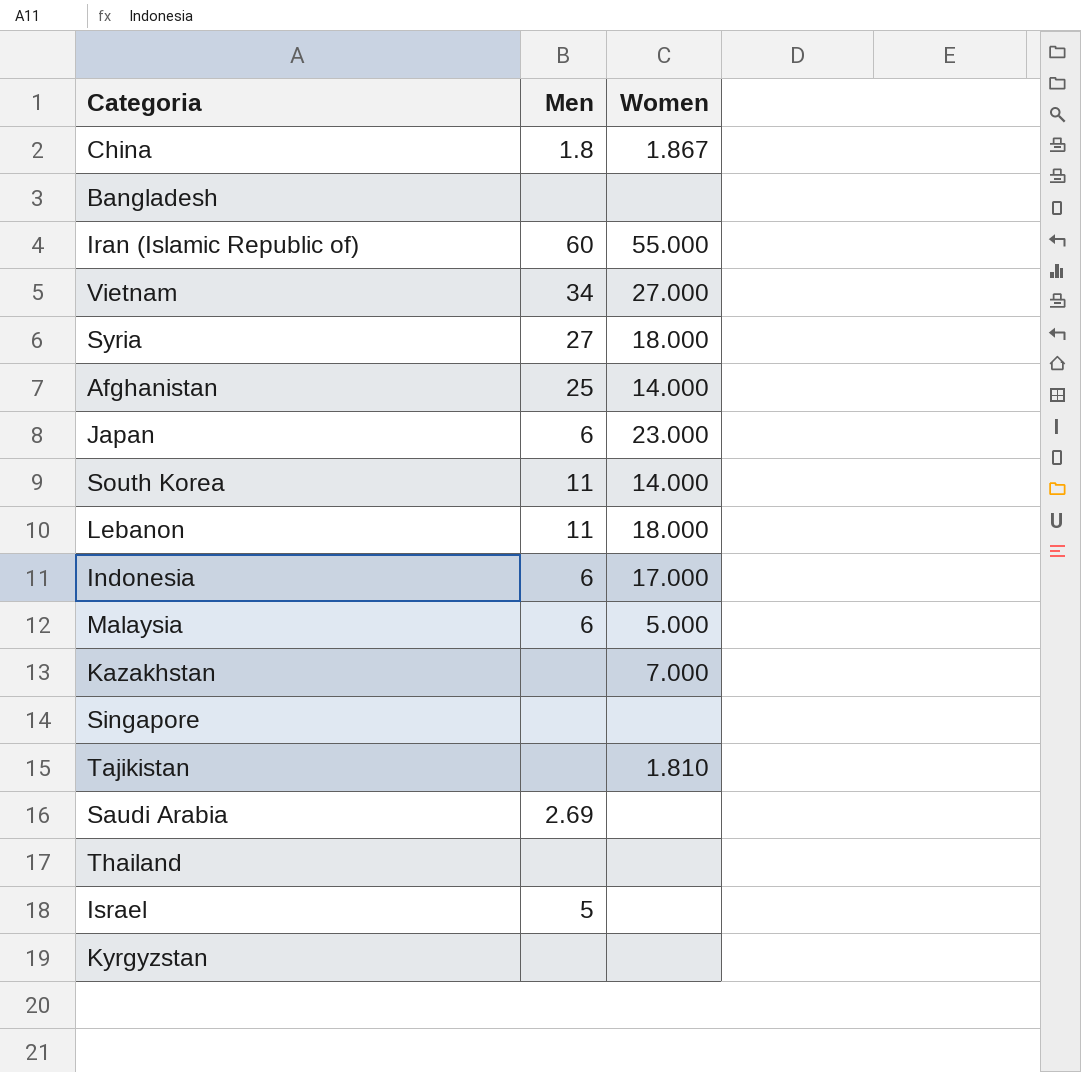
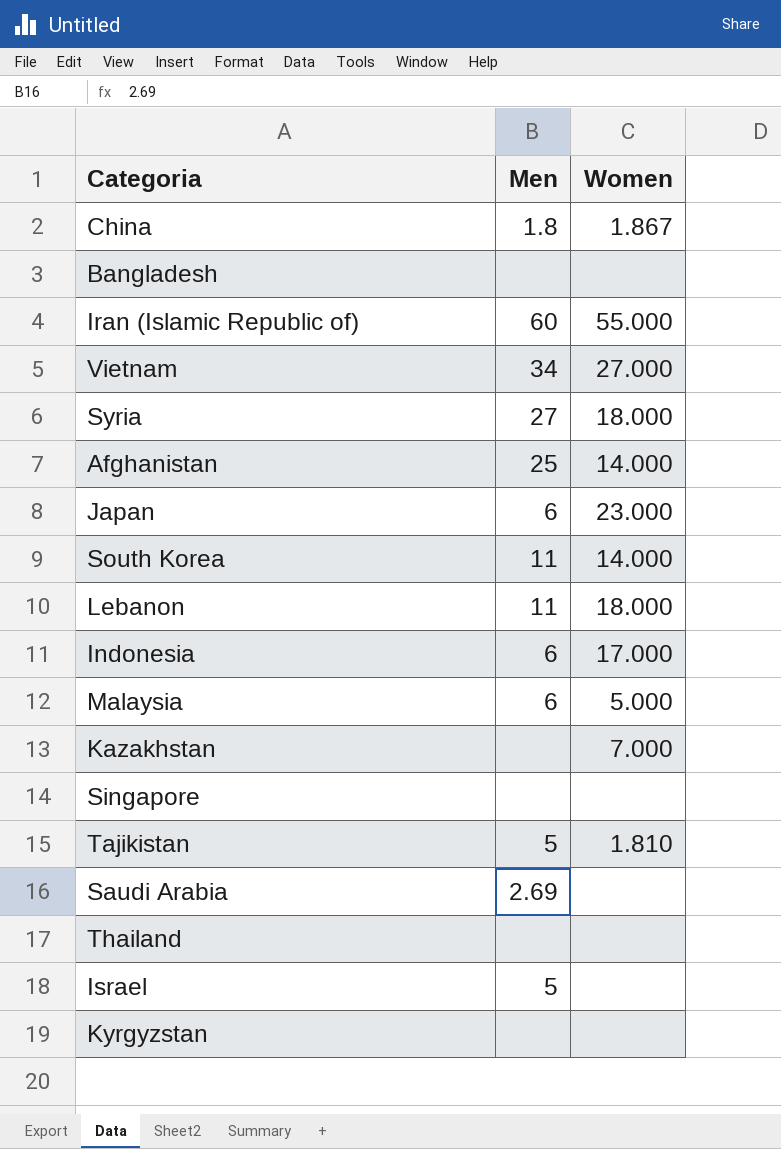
Tajikistan | Men: none -> 5

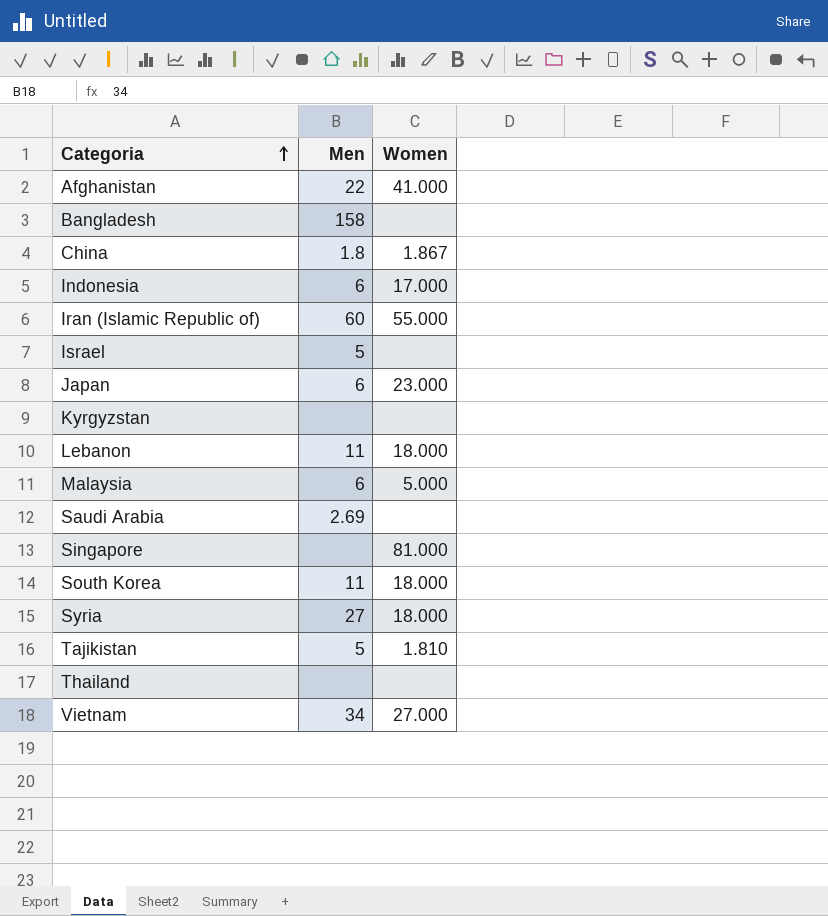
row order: none -> Categoria ascending
row Kazakhstan: none | 7.000 -> none
Afghanistan | Men: 25 -> 22
Afghanistan | Women: 14.000 -> 41.000
Bangladesh | Men: none -> 158
Singapore | Women: none -> 81.000
South Korea | Women: 14.000 -> 18.000

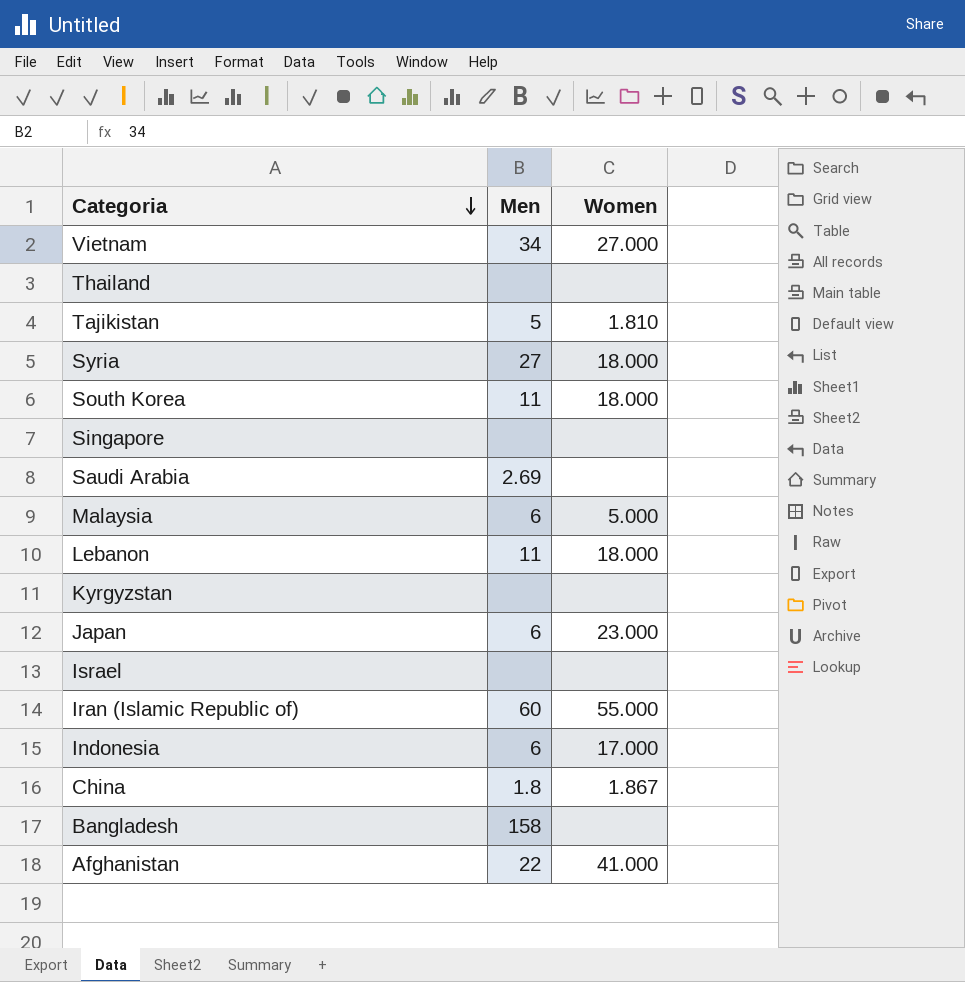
row order: Categoria ascending -> Categoria descending
Singapore | Women: 81.000 -> none
Israel | Men: 5 -> none

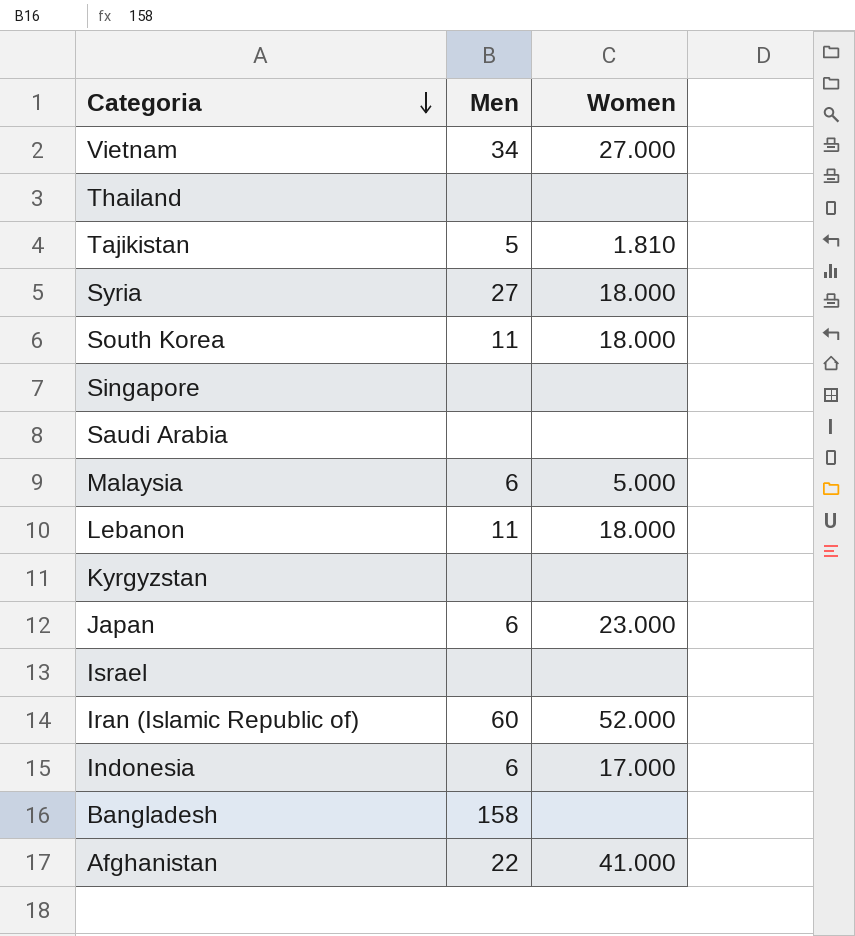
row China: 1.8 | 1.867 -> none
Saudi Arabia | Men: 2.69 -> none
Iran (Islamic Republic of) | Women: 55.000 -> 52.000

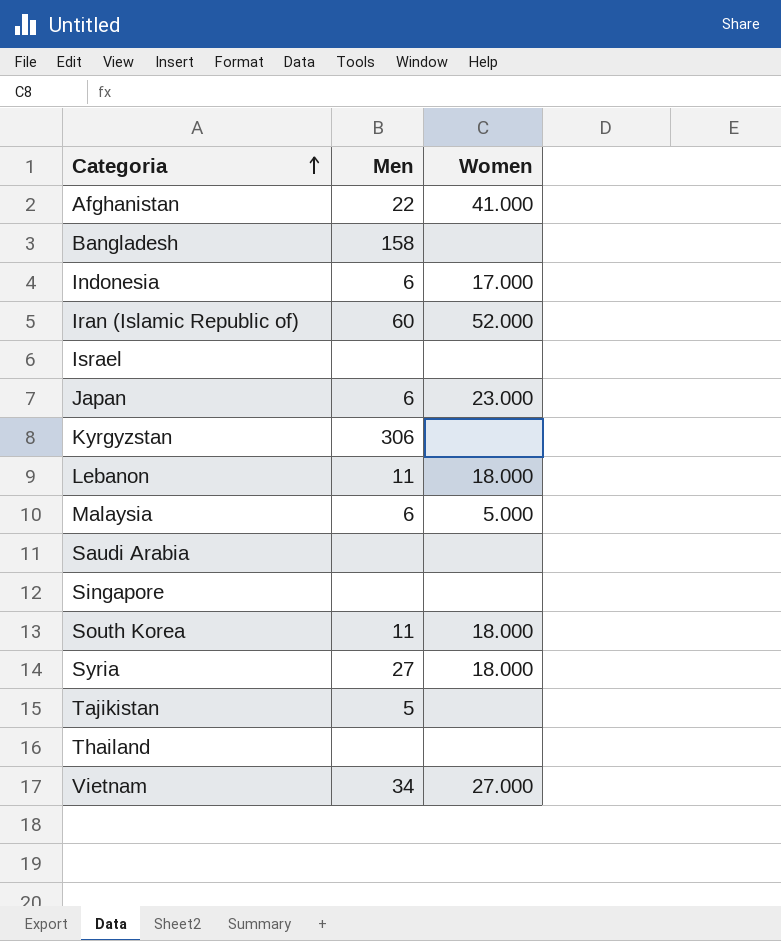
row order: Categoria descending -> Categoria ascending
Kyrgyzstan | Men: none -> 306
Tajikistan | Women: 1.810 -> none

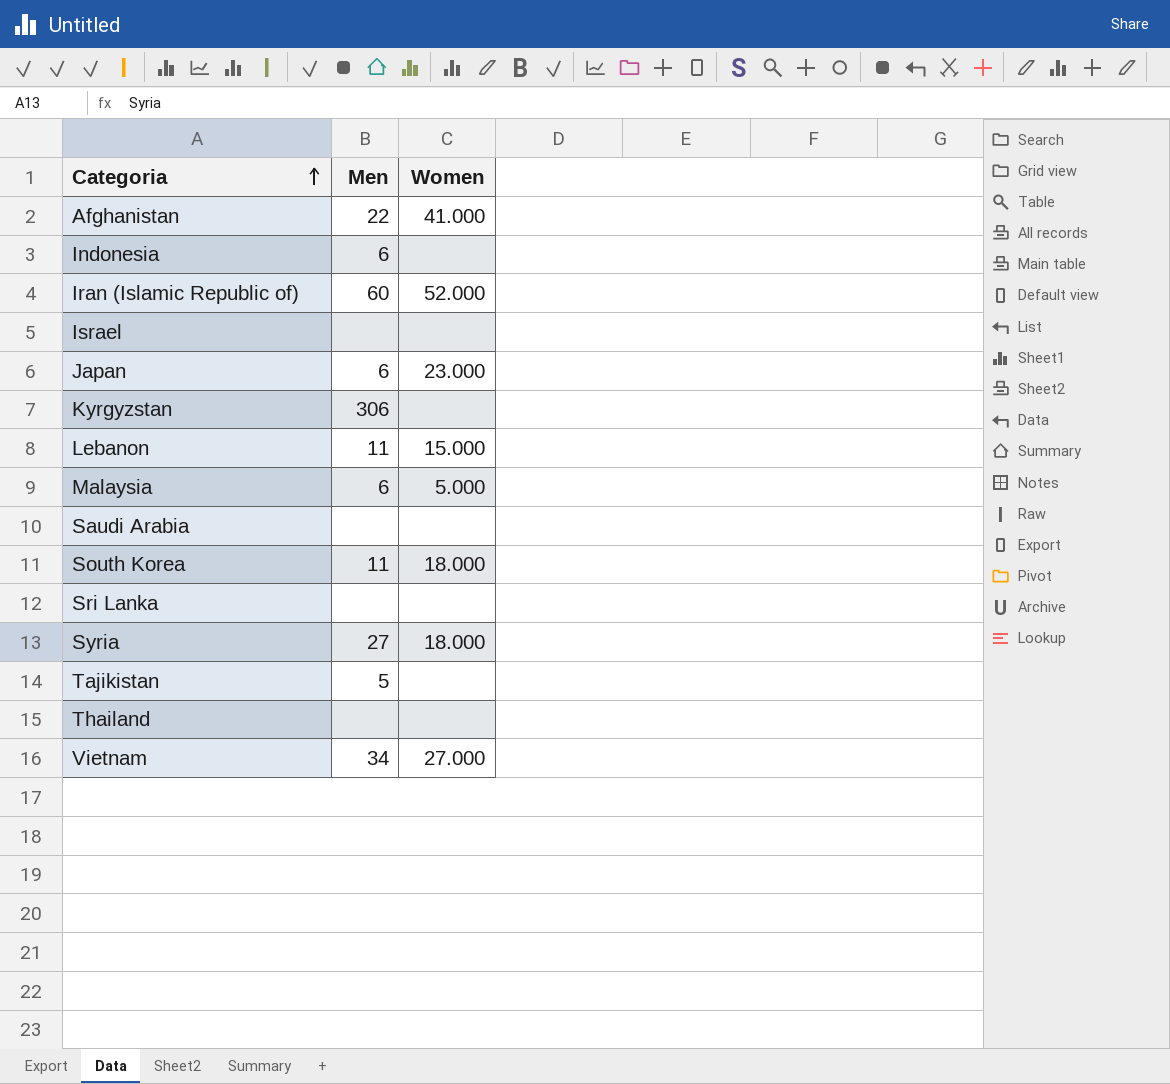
row Bangladesh: 158 | none -> none
row Singapore: none | none -> none
Indonesia | Women: 17.000 -> none
Lebanon | Women: 18.000 -> 15.000
row Sri Lanka: none -> none | none

